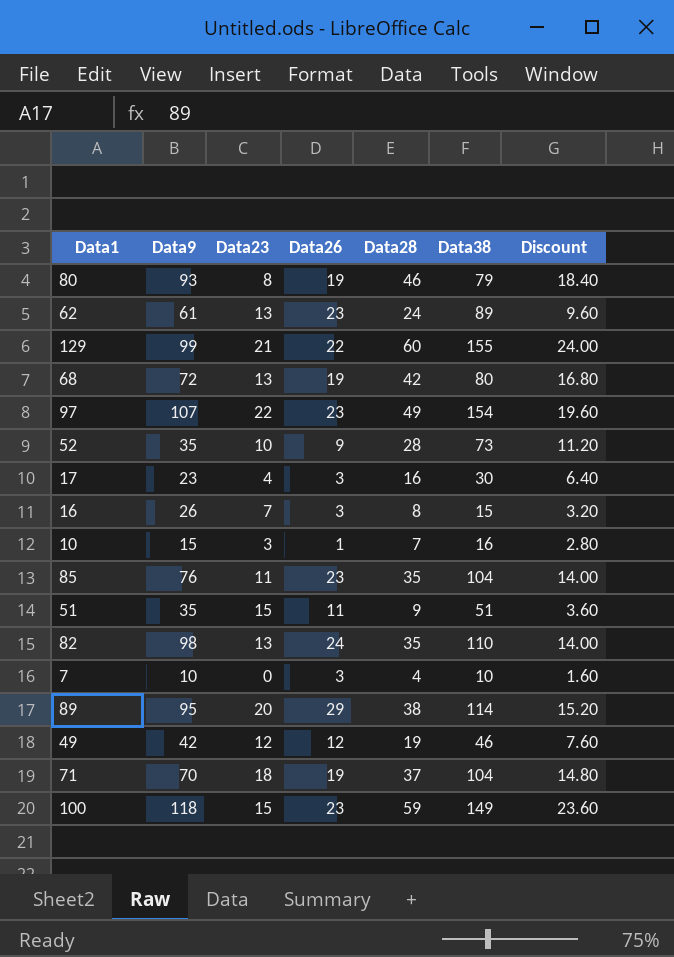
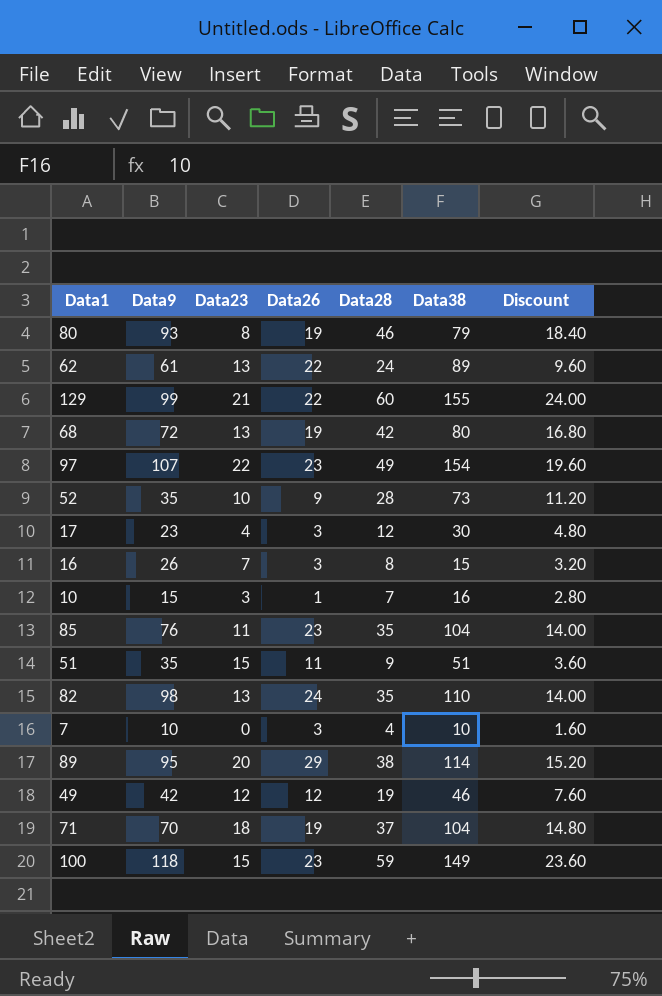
62 | Data26: 23 -> 22
17 | Data28: 16 -> 12
17 | Discount: 6.40 -> 4.80

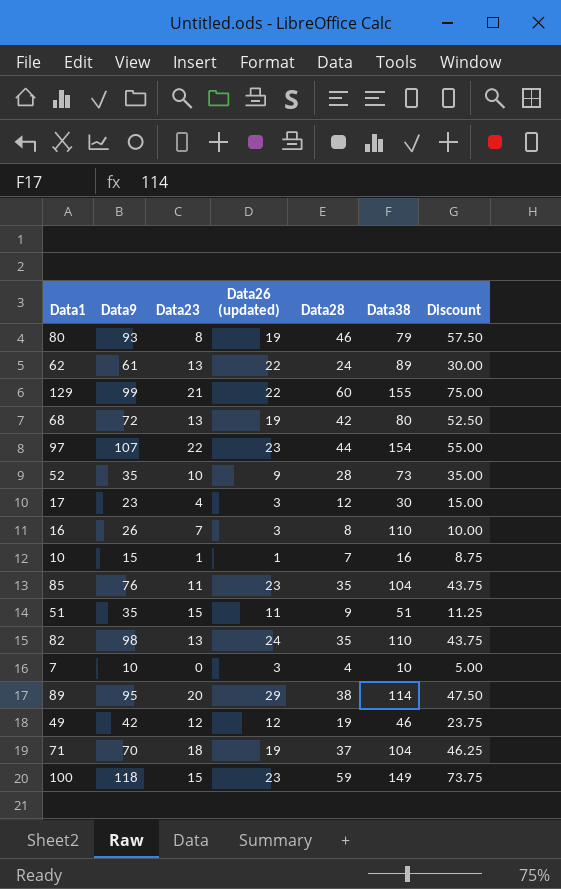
column name: Data26 -> Data26 (updated)
column Discount | formula: [Data28] * 0.4 -> [Data28] * 1.25
97 | Data28: 49 -> 44
16 | Data38: 15 -> 110
10 | Data23: 3 -> 1

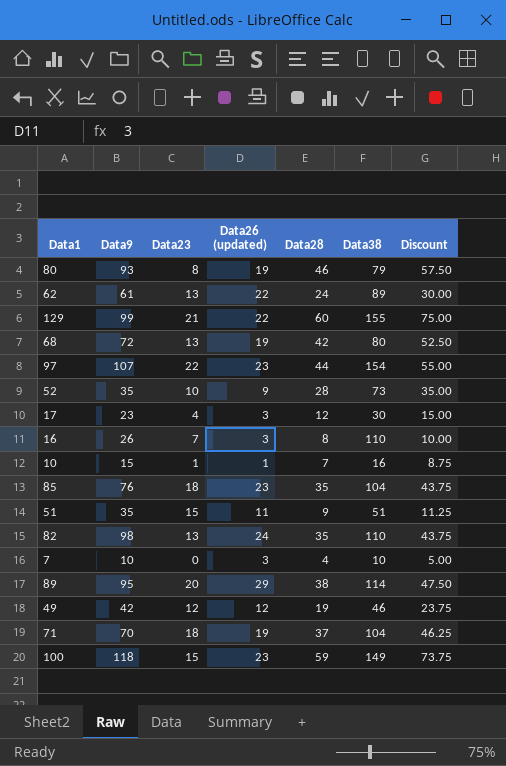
85 | Data23: 11 -> 18

